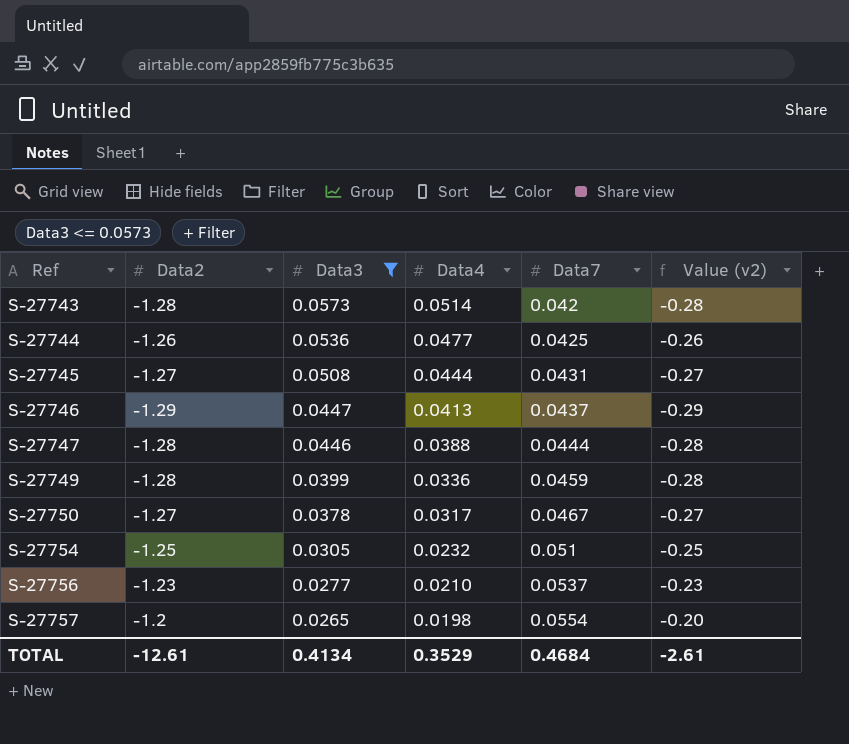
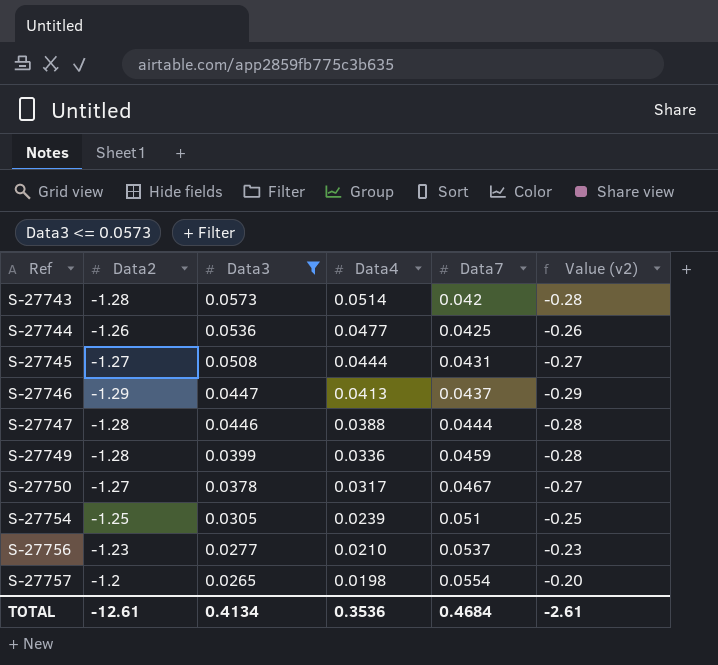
S-27754 | Data4: 0.0232 -> 0.0239
TOTAL | Data4: 0.3529 -> 0.3536

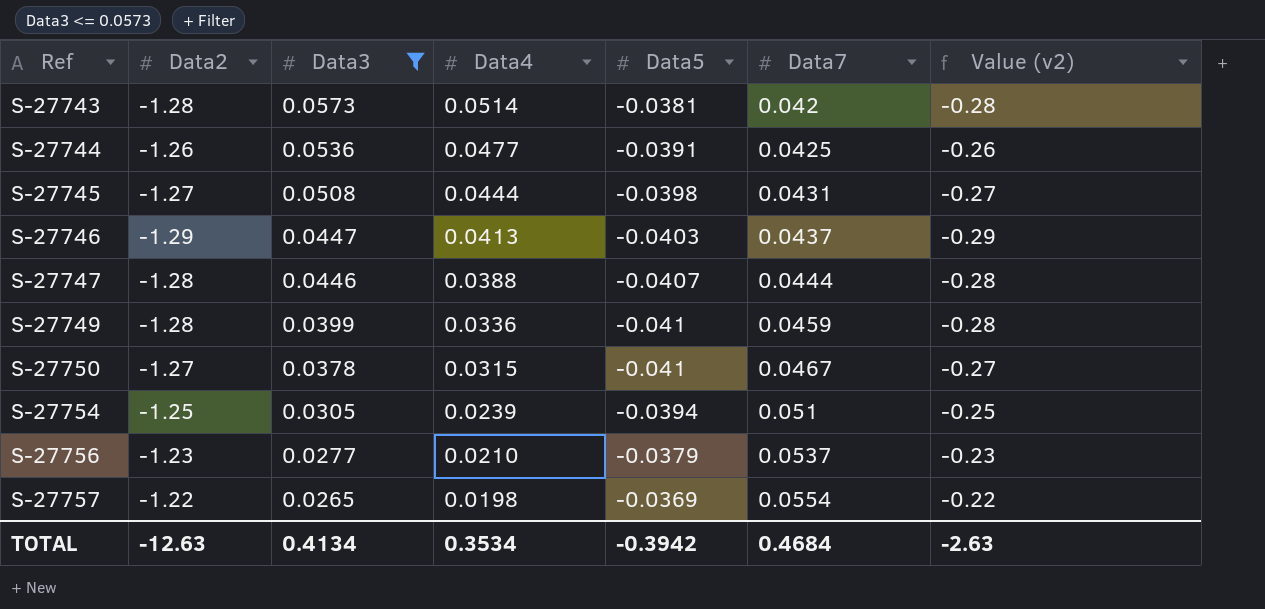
column Data5 | position: none -> 5
S-27750 | Data4: 0.0317 -> 0.0315
S-27757 | Data2: -1.2 -> -1.22
S-27757 | Value (v2): -0.20 -> -0.22
TOTAL | Data2: -12.61 -> -12.63
TOTAL | Data4: 0.3536 -> 0.3534
TOTAL | Value (v2): -2.61 -> -2.63

